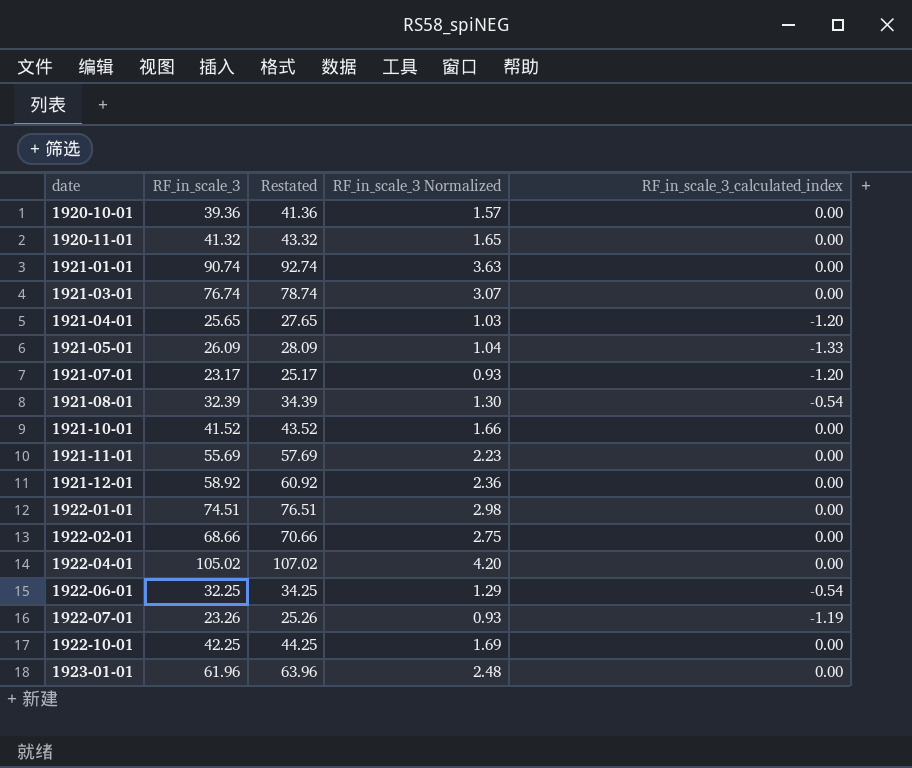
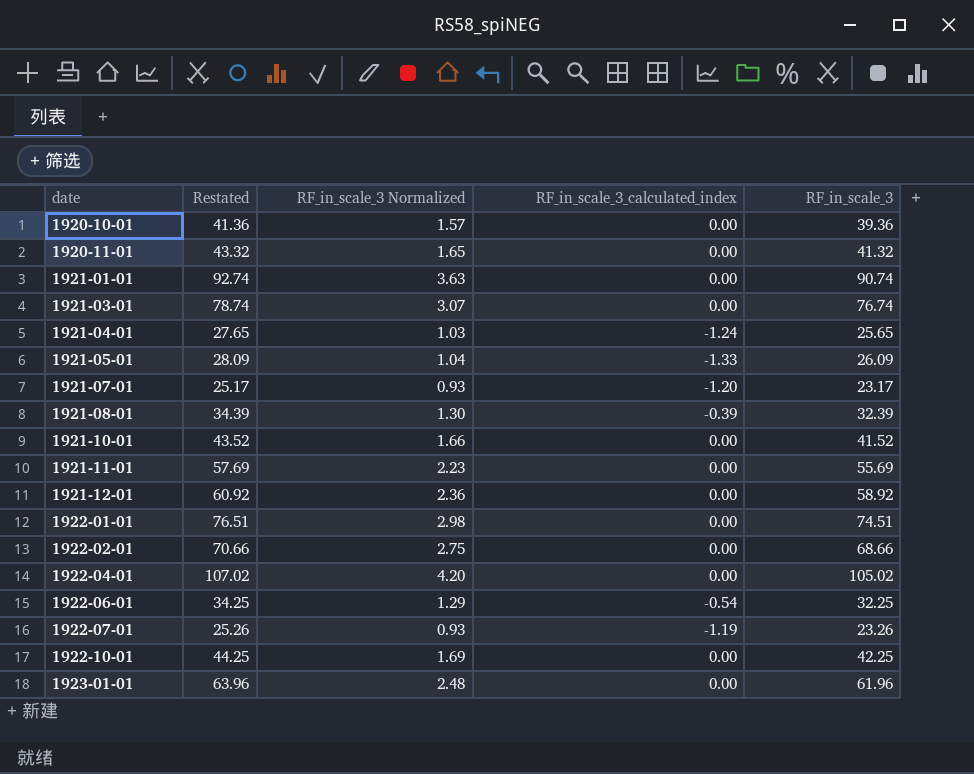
column RF_in_scale_3 | position: 2 -> 5
1921-04-01 | RF_in_scale_3_calculated_index: -1.20 -> -1.24
1921-08-01 | RF_in_scale_3_calculated_index: -0.54 -> -0.39

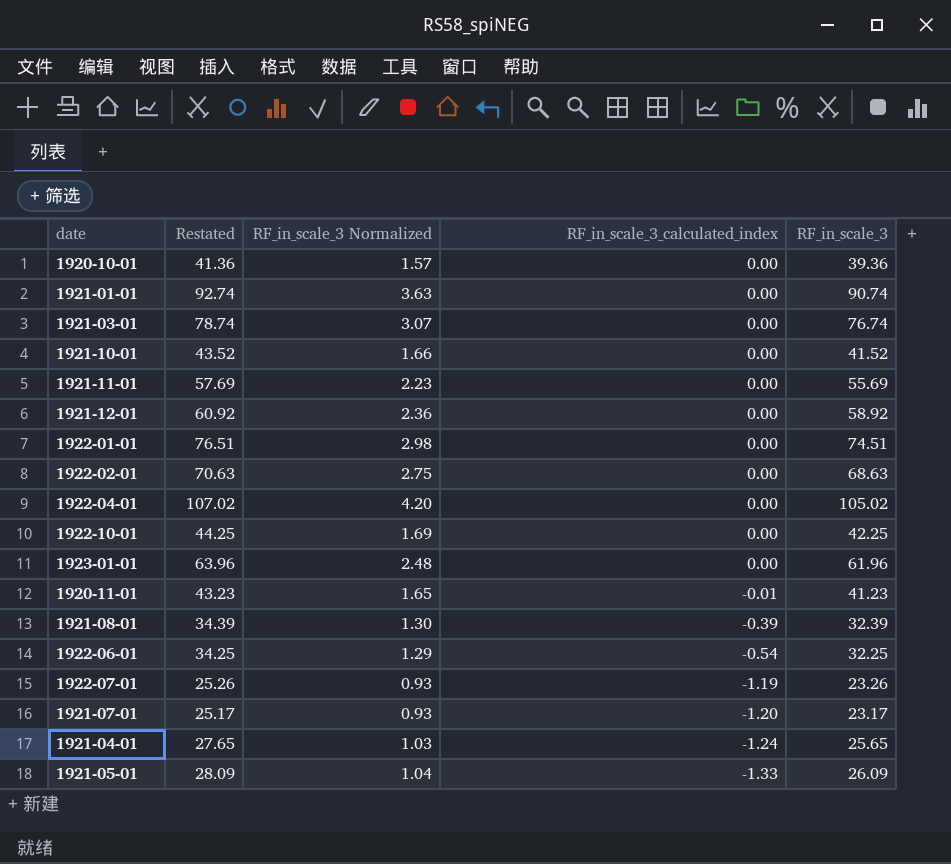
row order: date ascending -> RF_in_scale_3_calculated_index descending
1922-02-01 | Restated: 70.66 -> 70.63
1922-02-01 | RF_in_scale_3: 68.66 -> 68.63
1920-11-01 | Restated: 43.32 -> 43.23
1920-11-01 | RF_in_scale_3_calculated_index: 0.00 -> -0.01
1920-11-01 | RF_in_scale_3: 41.32 -> 41.23

